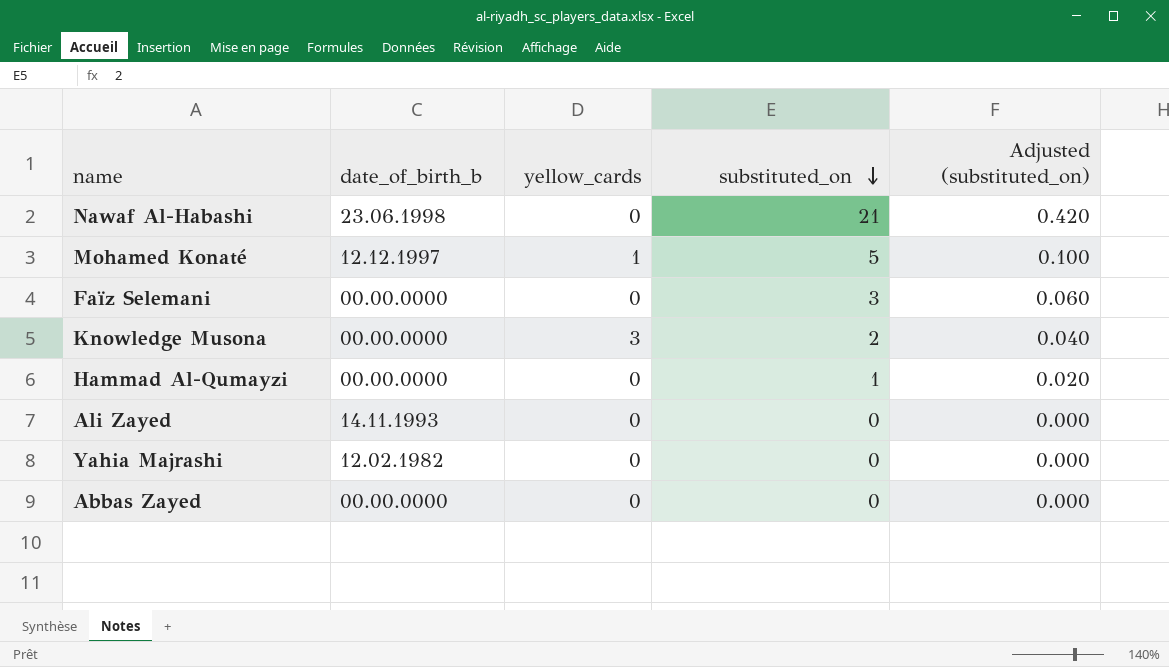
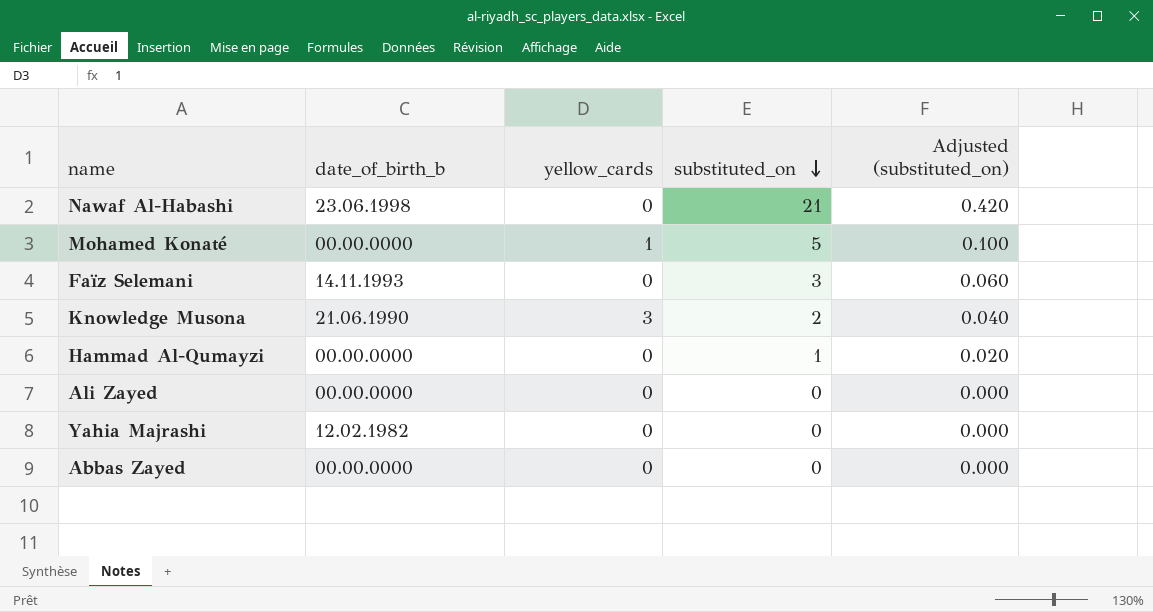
Mohamed Konaté | date_of_birth_b: 12.12.1997 -> 00.00.0000
Faïz Selemani | date_of_birth_b: 00.00.0000 -> 14.11.1993
Knowledge Musona | date_of_birth_b: 00.00.0000 -> 21.06.1990
Ali Zayed | date_of_birth_b: 14.11.1993 -> 00.00.0000

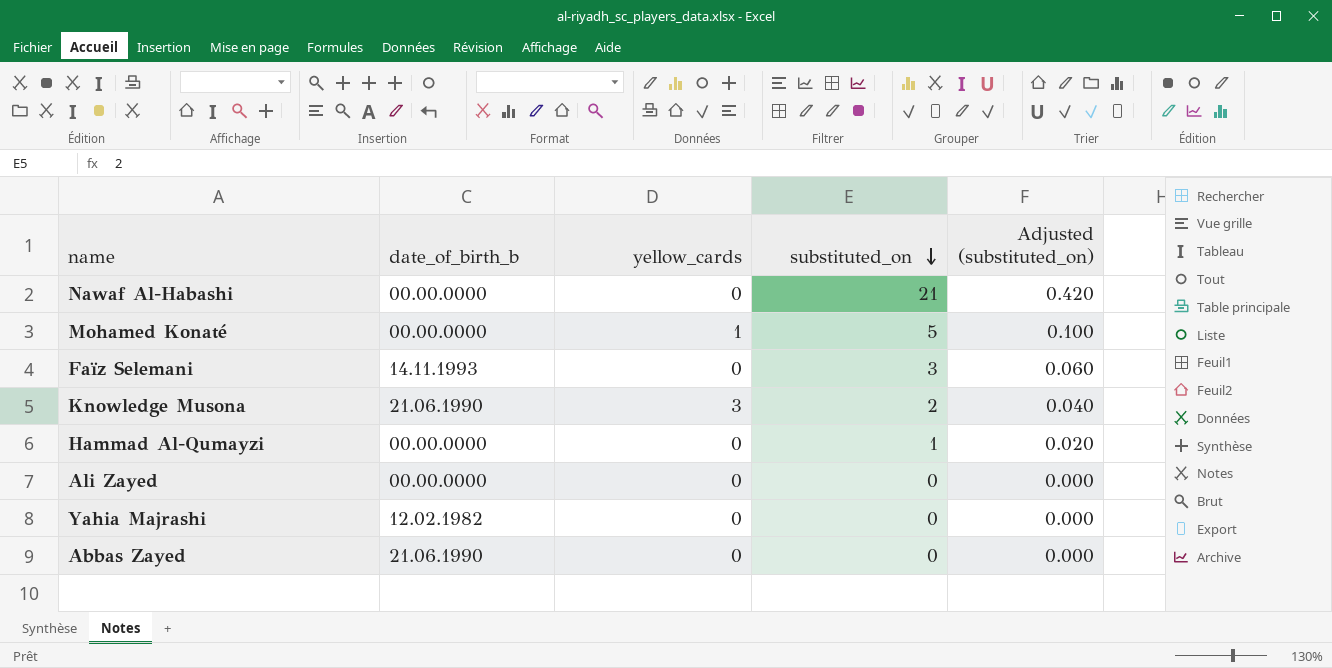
Nawaf Al-Habashi | date_of_birth_b: 23.06.1998 -> 00.00.0000
Abbas Zayed | date_of_birth_b: 00.00.0000 -> 21.06.1990

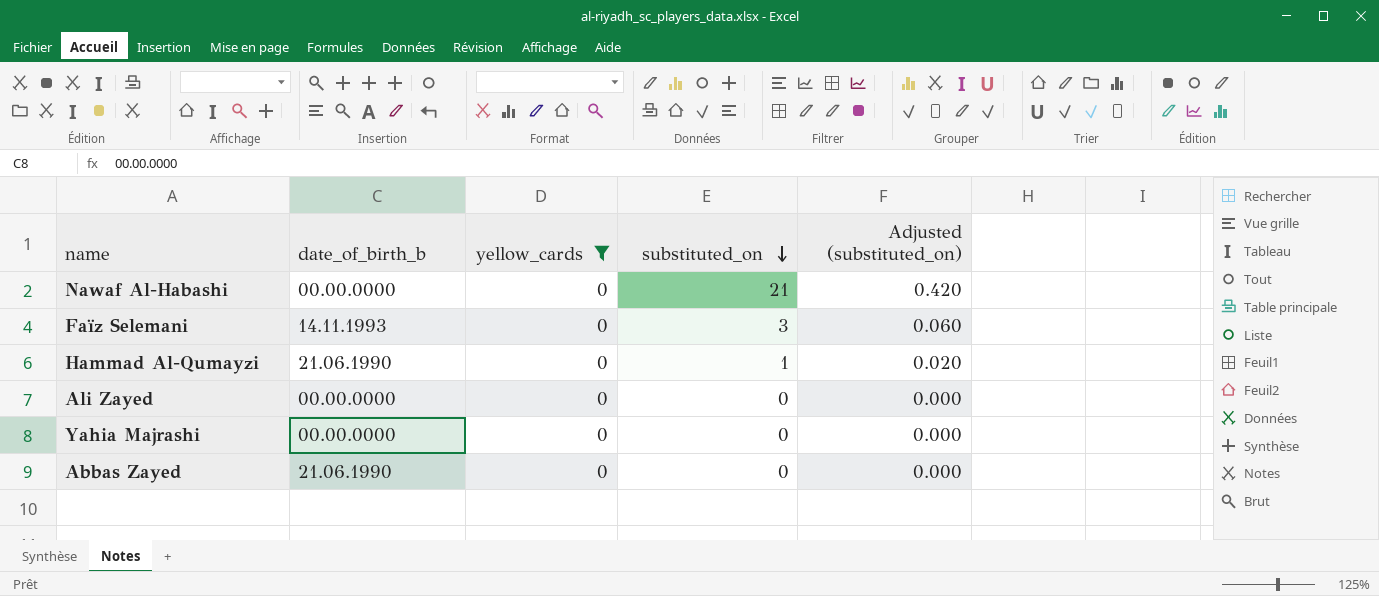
filter: none -> yellow_cards = 0
Hammad Al-Qumayzi | date_of_birth_b: 00.00.0000 -> 21.06.1990
Yahia Majrashi | date_of_birth_b: 12.02.1982 -> 00.00.0000

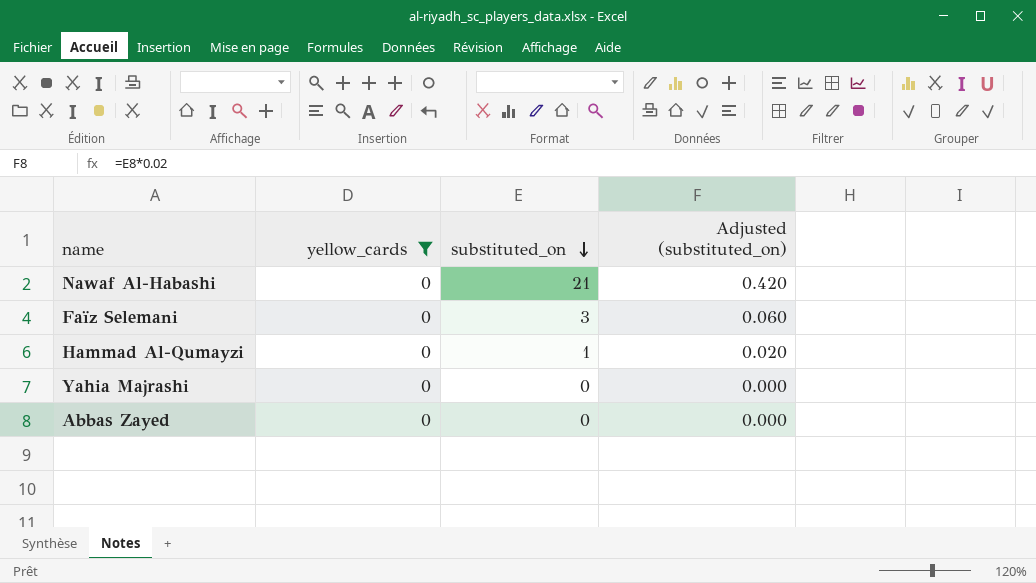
column date_of_birth_b | position: 2 -> none
row Ali Zayed: 00.00.0000 | 0 | 0 | 0.000 -> none

